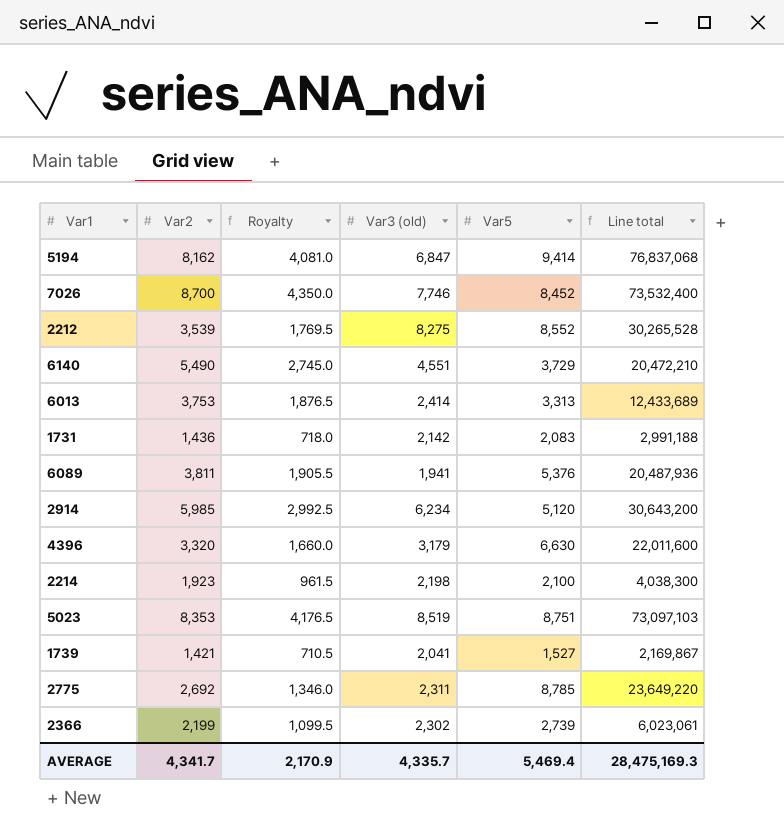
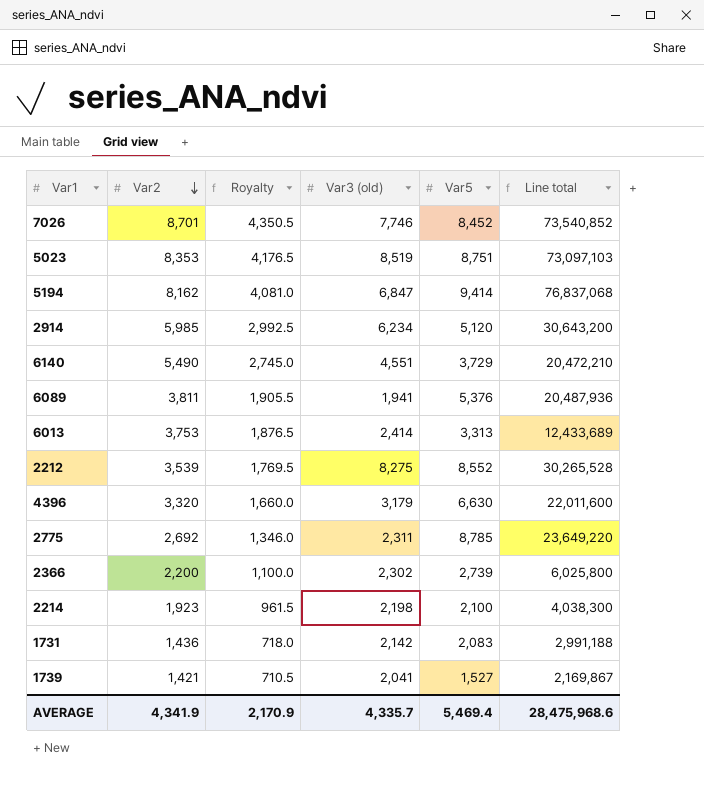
row order: none -> Var2 descending
7026 | Var2: 8,700 -> 8,701
7026 | Royalty: 4,350.0 -> 4,350.5
7026 | Line total: 73,532,400 -> 73,540,852
2366 | Var2: 2,199 -> 2,200
2366 | Royalty: 1,099.5 -> 1,100.0
2366 | Line total: 6,023,061 -> 6,025,800
AVERAGE | Var2: 4,341.7 -> 4,341.9
AVERAGE | Line total: 28,475,169.3 -> 28,475,968.6

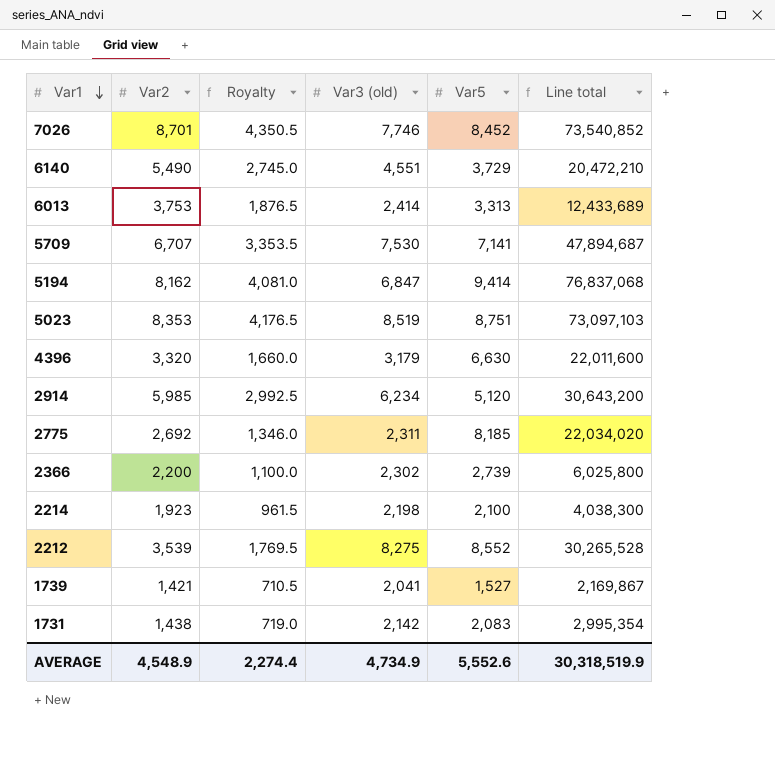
row order: Var2 descending -> Var1 descending
row 6089: 3,811 | 1,905.5 | 1,941 | 5,376 | 20,487,936 -> none
row 5709: none -> 6,707 | 3,353.5 | 7,530 | 7,141 | 47,894,687
2775 | Var5: 8,785 -> 8,185
2775 | Line total: 23,649,220 -> 22,034,020
1731 | Var2: 1,436 -> 1,438
1731 | Royalty: 718.0 -> 719.0
1731 | Line total: 2,991,188 -> 2,995,354
AVERAGE | Var2: 4,341.9 -> 4,548.9
AVERAGE | Royalty: 2,170.9 -> 2,274.4
AVERAGE | Var3 (old): 4,335.7 -> 4,734.9
AVERAGE | Var5: 5,469.4 -> 5,552.6
AVERAGE | Line total: 28,475,968.6 -> 30,318,519.9

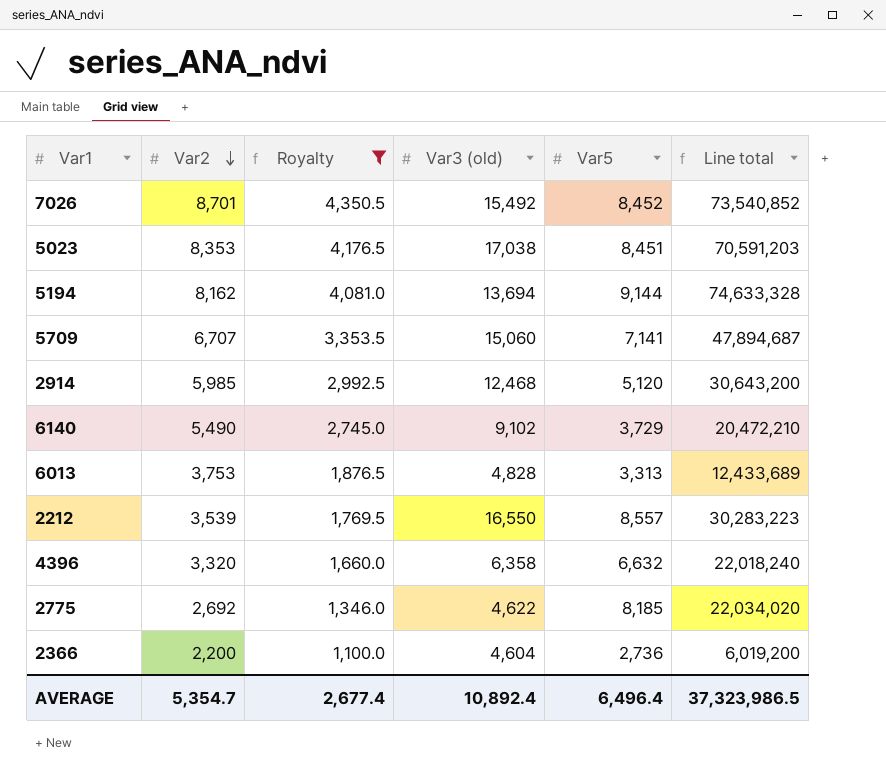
filter: none -> Royalty >= 1,100.0
row order: Var1 descending -> Var2 descending
7026 | Var3 (old): 7,746 -> 15,492
5023 | Var3 (old): 8,519 -> 17,038
5023 | Var5: 8,751 -> 8,451
5023 | Line total: 73,097,103 -> 70,591,203
5194 | Var3 (old): 6,847 -> 13,694
5194 | Var5: 9,414 -> 9,144
5194 | Line total: 76,837,068 -> 74,633,328
5709 | Var3 (old): 7,530 -> 15,060
2914 | Var3 (old): 6,234 -> 12,468
6140 | Var3 (old): 4,551 -> 9,102
6013 | Var3 (old): 2,414 -> 4,828
2212 | Var3 (old): 8,275 -> 16,550
2212 | Var5: 8,552 -> 8,557
2212 | Line total: 30,265,528 -> 30,283,223
4396 | Var3 (old): 3,179 -> 6,358
4396 | Var5: 6,630 -> 6,632
4396 | Line total: 22,011,600 -> 22,018,240
2775 | Var3 (old): 2,311 -> 4,622
2366 | Var3 (old): 2,302 -> 4,604
2366 | Var5: 2,739 -> 2,736
2366 | Line total: 6,025,800 -> 6,019,200
AVERAGE | Var2: 4,548.9 -> 5,354.7
AVERAGE | Royalty: 2,274.4 -> 2,677.4
AVERAGE | Var3 (old): 4,734.9 -> 10,892.4
AVERAGE | Var5: 5,552.6 -> 6,496.4
AVERAGE | Line total: 30,318,519.9 -> 37,323,986.5

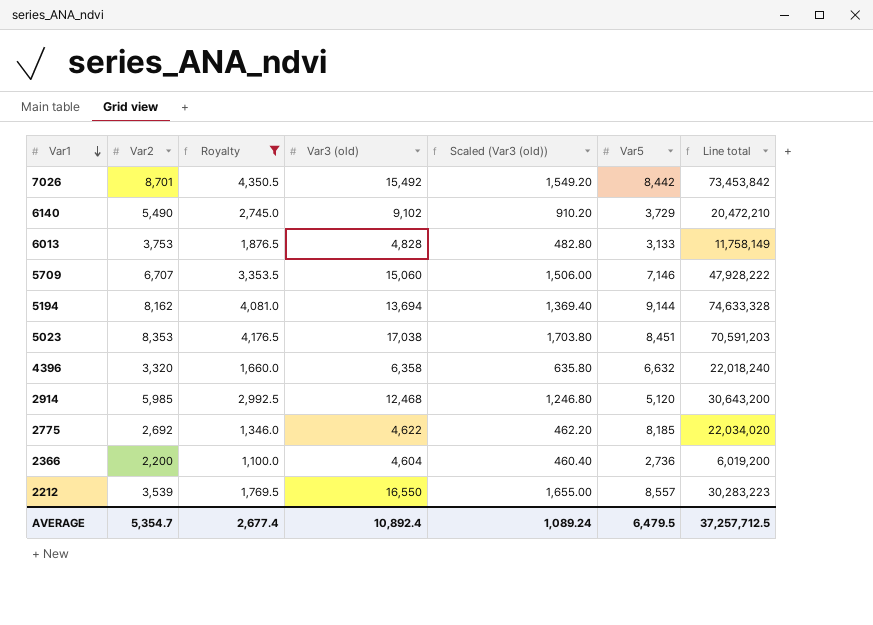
row order: Var2 descending -> Var1 descending
column Scaled (Var3 (old)) | formula: none -> [Var3 (old)] * 0.1
7026 | Var5: 8,452 -> 8,442
7026 | Line total: 73,540,852 -> 73,453,842
6013 | Var5: 3,313 -> 3,133
6013 | Line total: 12,433,689 -> 11,758,149
5709 | Var5: 7,141 -> 7,146
5709 | Line total: 47,894,687 -> 47,928,222
AVERAGE | Var5: 6,496.4 -> 6,479.5
AVERAGE | Line total: 37,323,986.5 -> 37,257,712.5

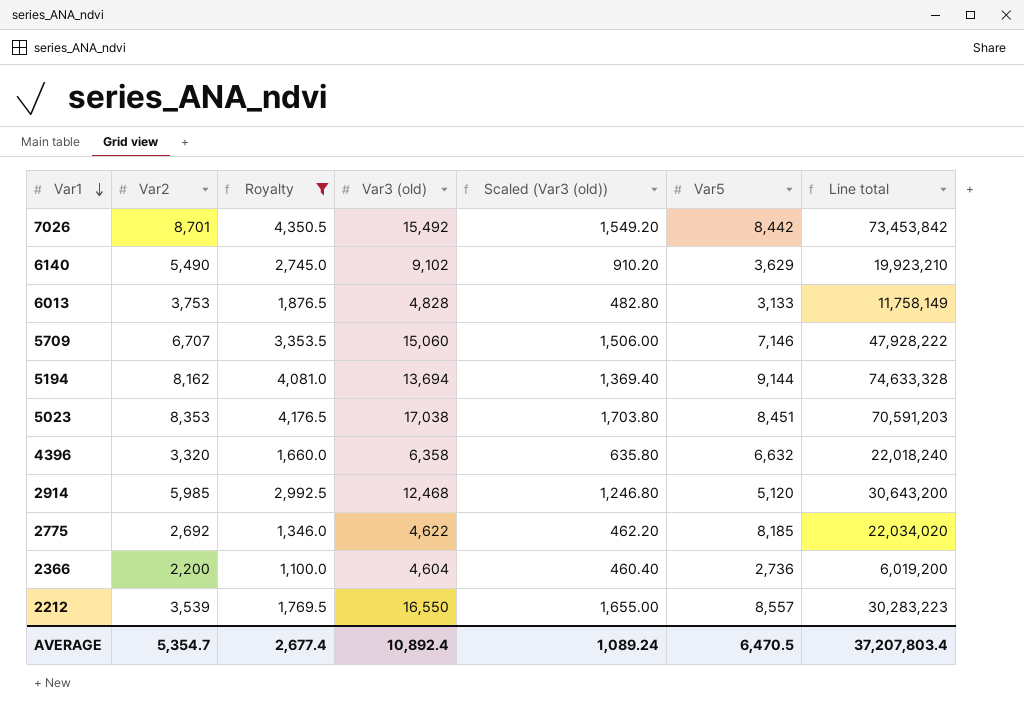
6140 | Var5: 3,729 -> 3,629
6140 | Line total: 20,472,210 -> 19,923,210
AVERAGE | Var5: 6,479.5 -> 6,470.5
AVERAGE | Line total: 37,257,712.5 -> 37,207,803.4

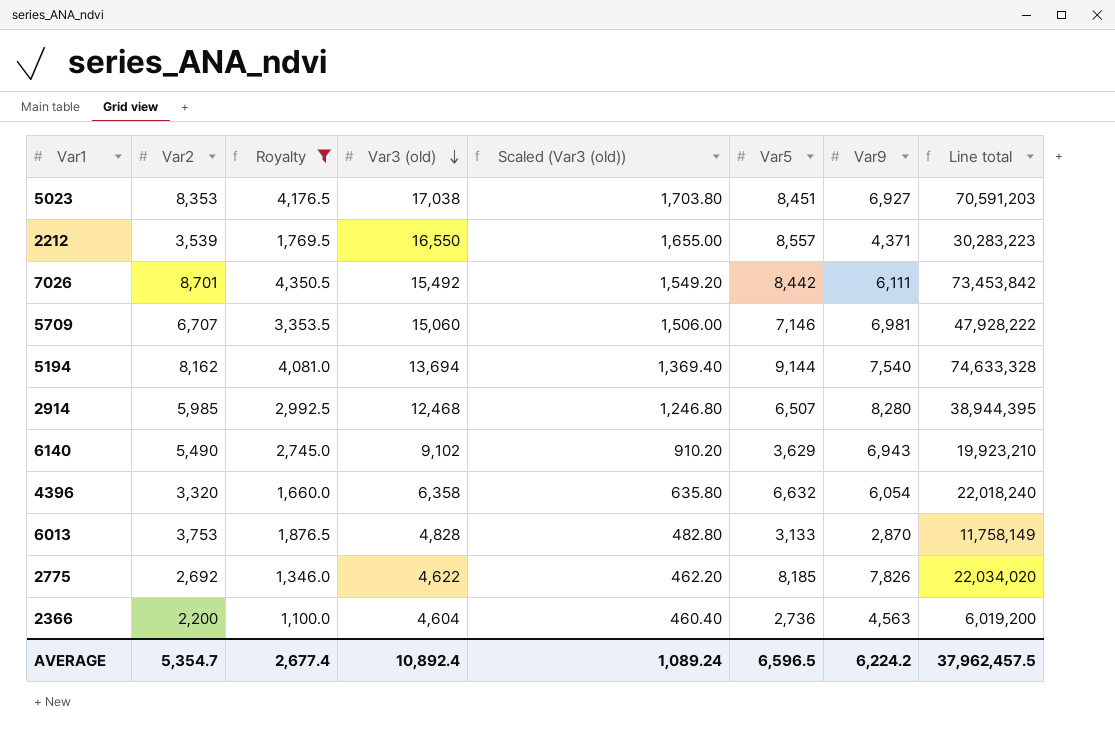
row order: Var1 descending -> Var3 (old) descending
column Var9 | position: none -> 7
2914 | Var5: 5,120 -> 6,507
2914 | Line total: 30,643,200 -> 38,944,395
AVERAGE | Var5: 6,470.5 -> 6,596.5
AVERAGE | Line total: 37,207,803.4 -> 37,962,457.5

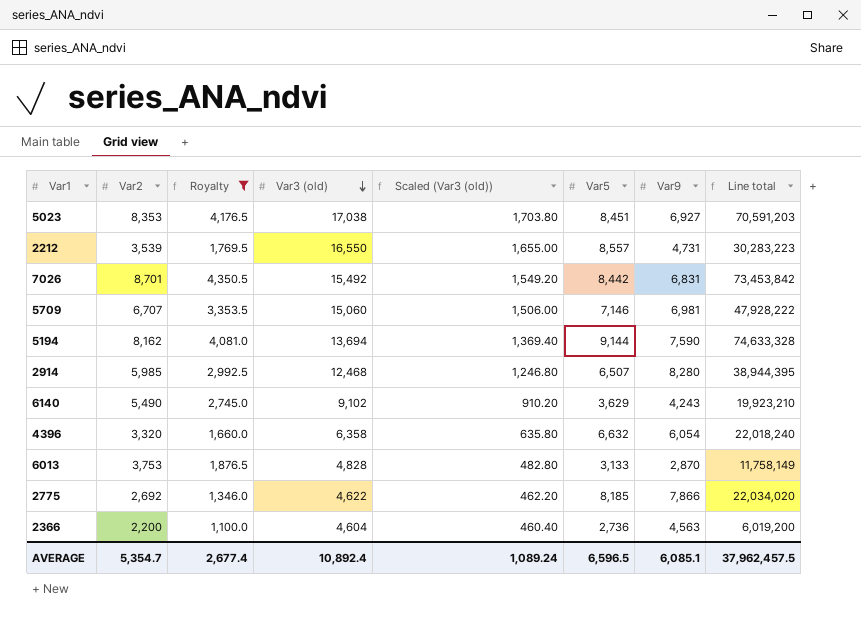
2212 | Var9: 4,371 -> 4,731
7026 | Var9: 6,111 -> 6,831
5194 | Var9: 7,540 -> 7,590
6140 | Var9: 6,943 -> 4,243
2775 | Var9: 7,826 -> 7,866
AVERAGE | Var9: 6,224.2 -> 6,085.1

